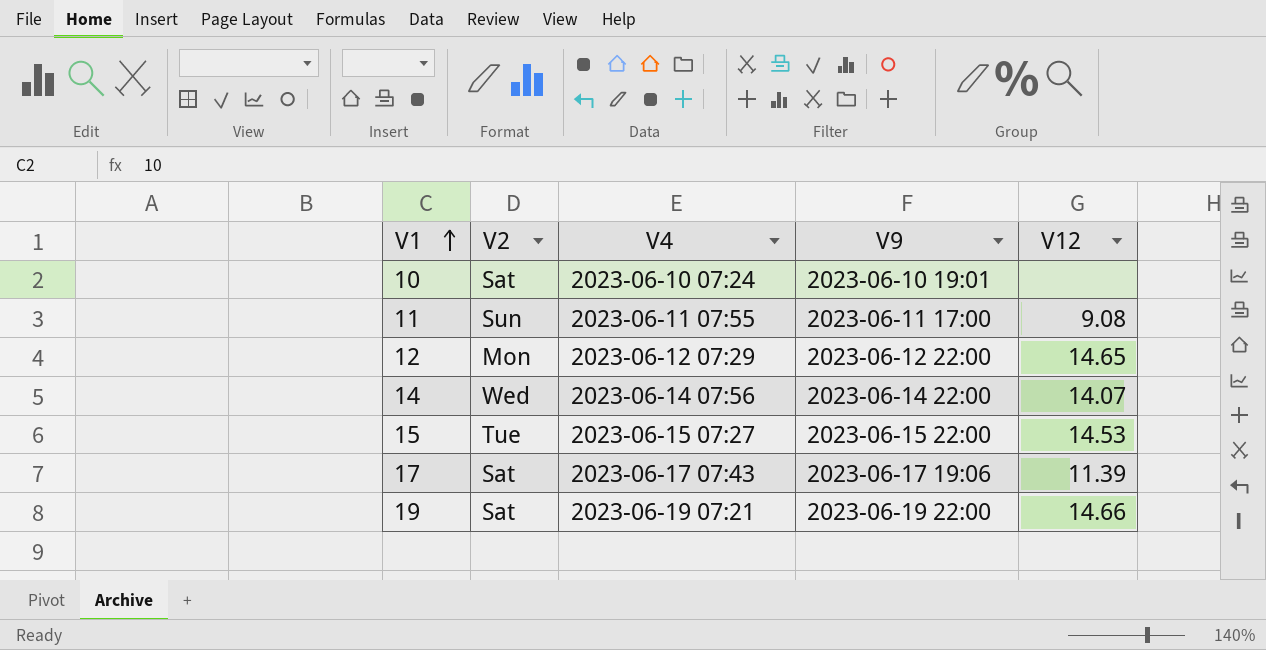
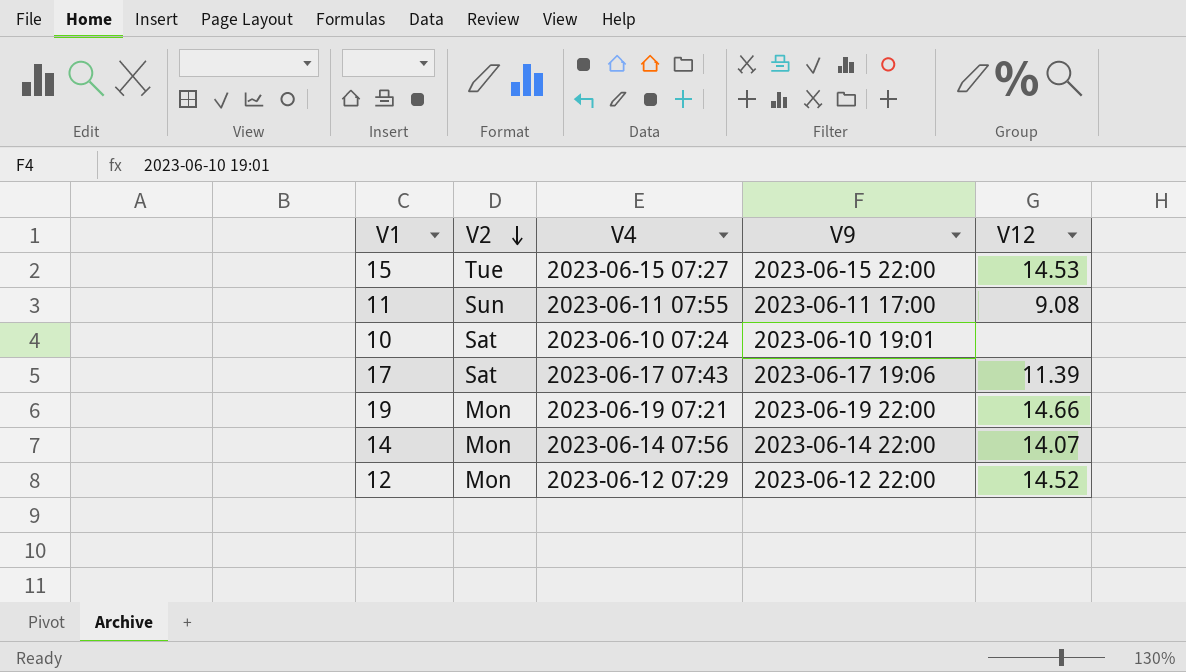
row order: V1 ascending -> V2 descending
19 | V2: Sat -> Mon
14 | V2: Wed -> Mon
12 | V12: 14.65 -> 14.52

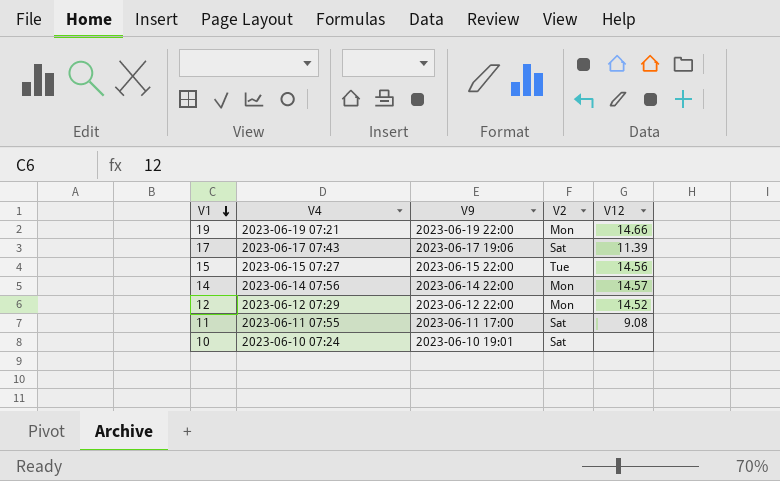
row order: V2 descending -> V1 descending
column V2 | position: 2 -> 4
15 | V12: 14.53 -> 14.56
14 | V12: 14.07 -> 14.57
11 | V2: Sun -> Sat

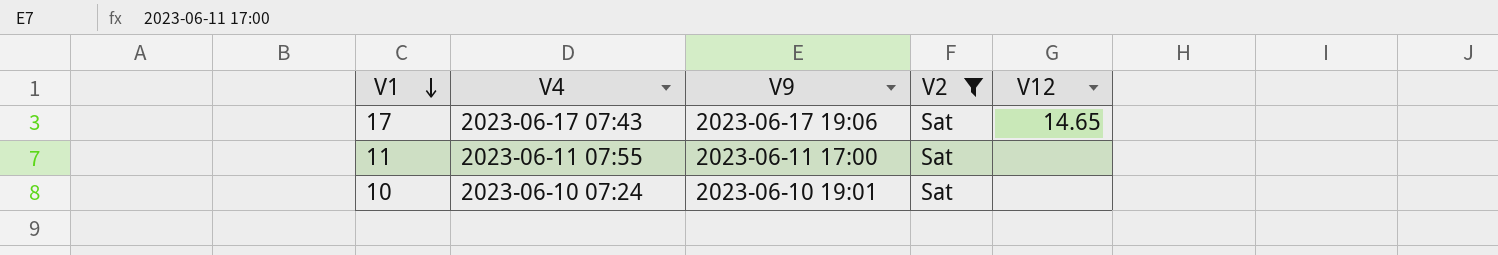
filter: none -> V2 = Sat
17 | V12: 11.39 -> 14.65
11 | V12: 9.08 -> none

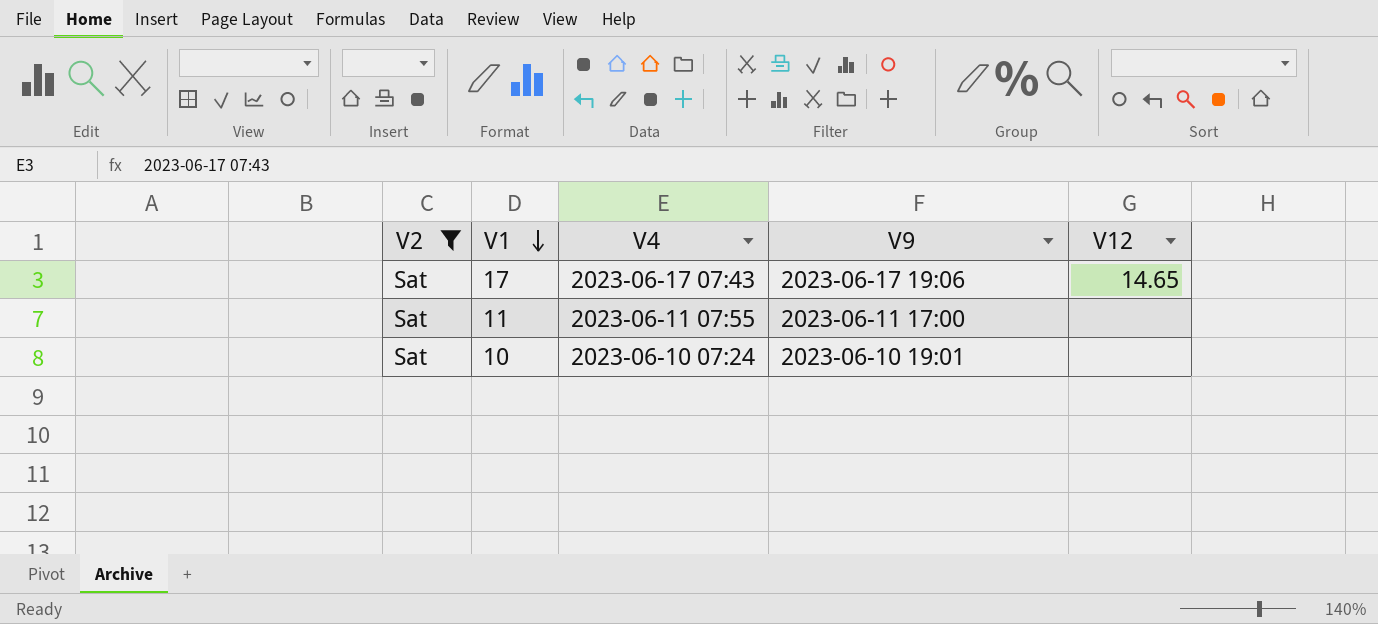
column V2 | position: 4 -> 1

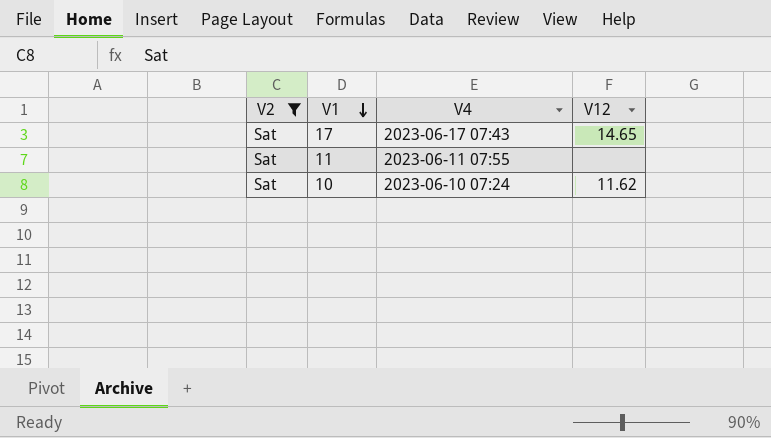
column V9 | position: 4 -> none
10 | V12: none -> 11.62

